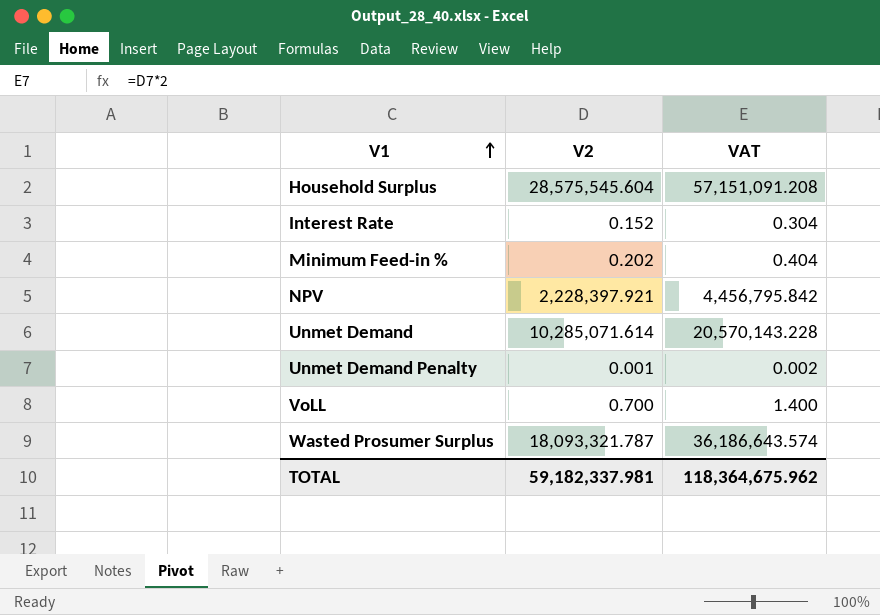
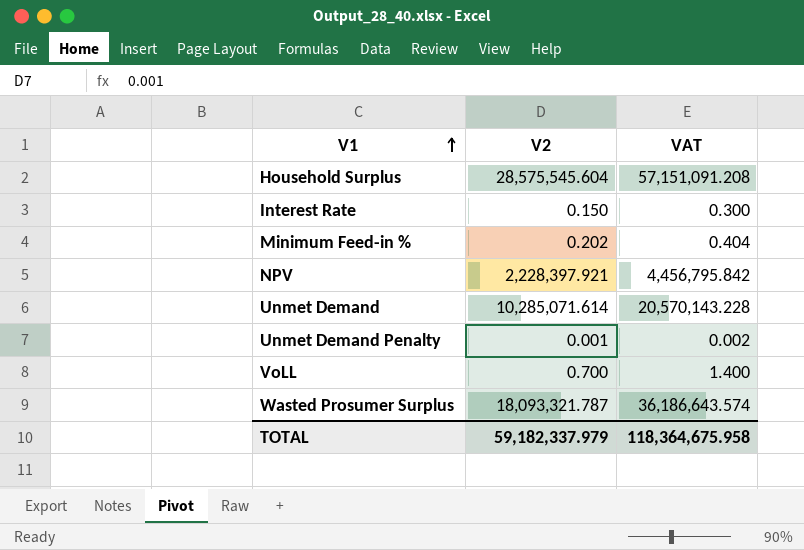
Interest Rate | V2: 0.152 -> 0.150
Interest Rate | VAT: 0.304 -> 0.300
TOTAL | V2: 59,182,337.981 -> 59,182,337.979
TOTAL | VAT: 118,364,675.962 -> 118,364,675.958

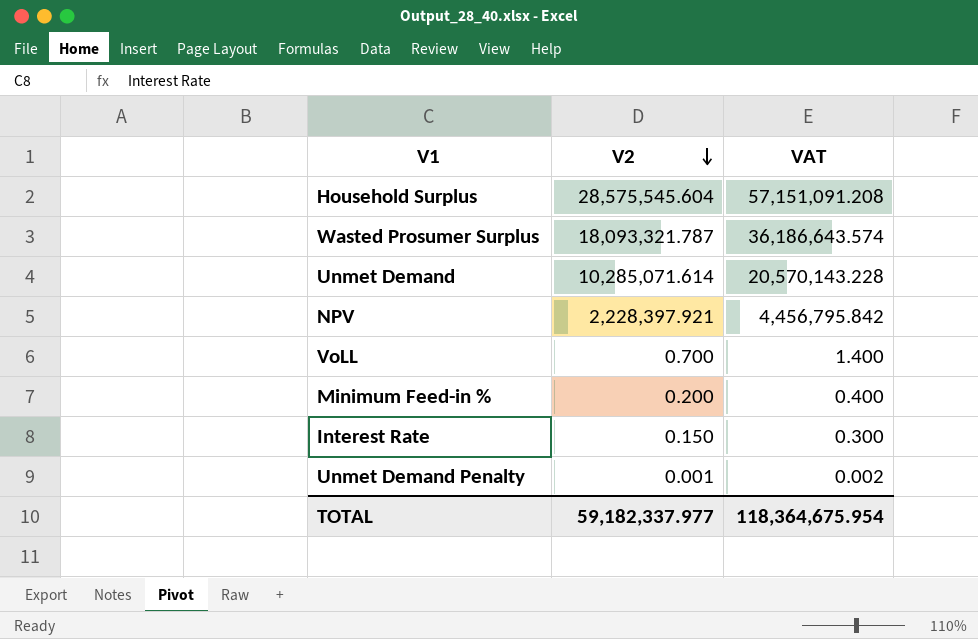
row order: V1 ascending -> V2 descending
Minimum Feed-in % | V2: 0.202 -> 0.200
Minimum Feed-in % | VAT: 0.404 -> 0.400
TOTAL | V2: 59,182,337.979 -> 59,182,337.977
TOTAL | VAT: 118,364,675.958 -> 118,364,675.954

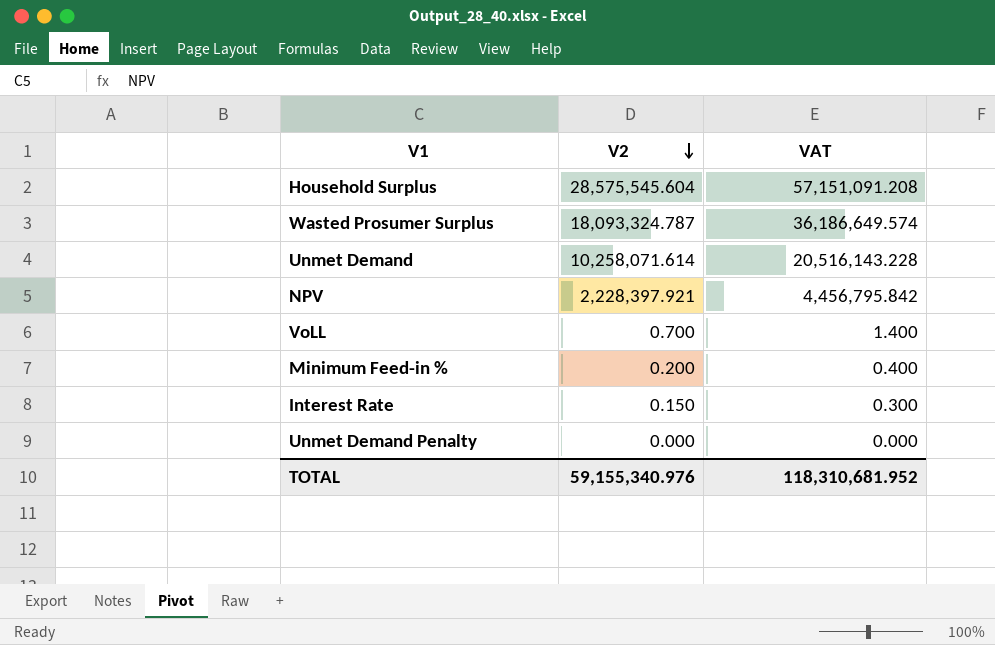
Wasted Prosumer Surplus | V2: 18,093,321.787 -> 18,093,324.787
Wasted Prosumer Surplus | VAT: 36,186,643.574 -> 36,186,649.574
Unmet Demand | V2: 10,285,071.614 -> 10,258,071.614
Unmet Demand | VAT: 20,570,143.228 -> 20,516,143.228
Unmet Demand Penalty | V2: 0.001 -> 0.000
Unmet Demand Penalty | VAT: 0.002 -> 0.000
TOTAL | V2: 59,182,337.977 -> 59,155,340.976
TOTAL | VAT: 118,364,675.954 -> 118,310,681.952

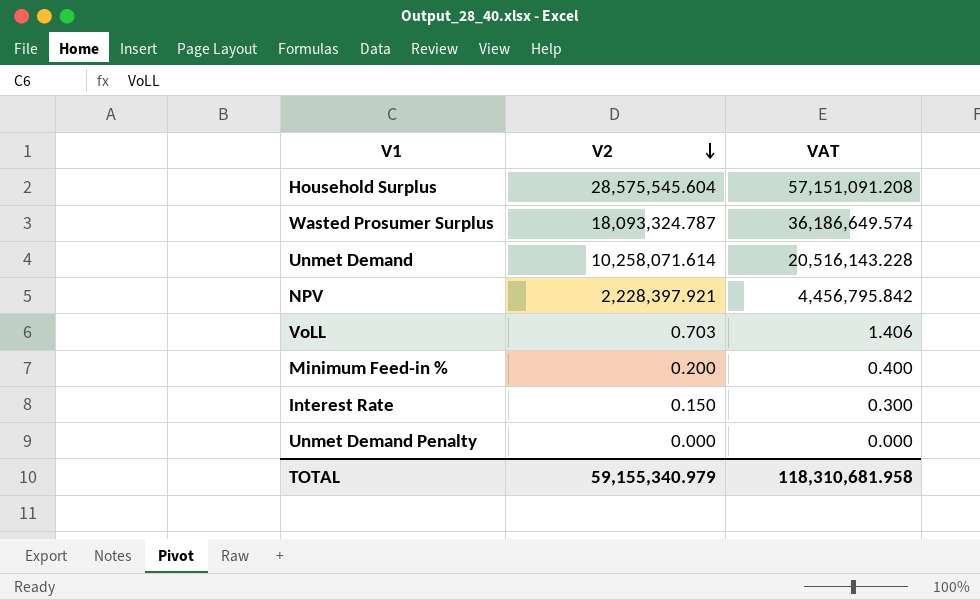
VoLL | V2: 0.700 -> 0.703
VoLL | VAT: 1.400 -> 1.406
TOTAL | V2: 59,155,340.976 -> 59,155,340.979
TOTAL | VAT: 118,310,681.952 -> 118,310,681.958

